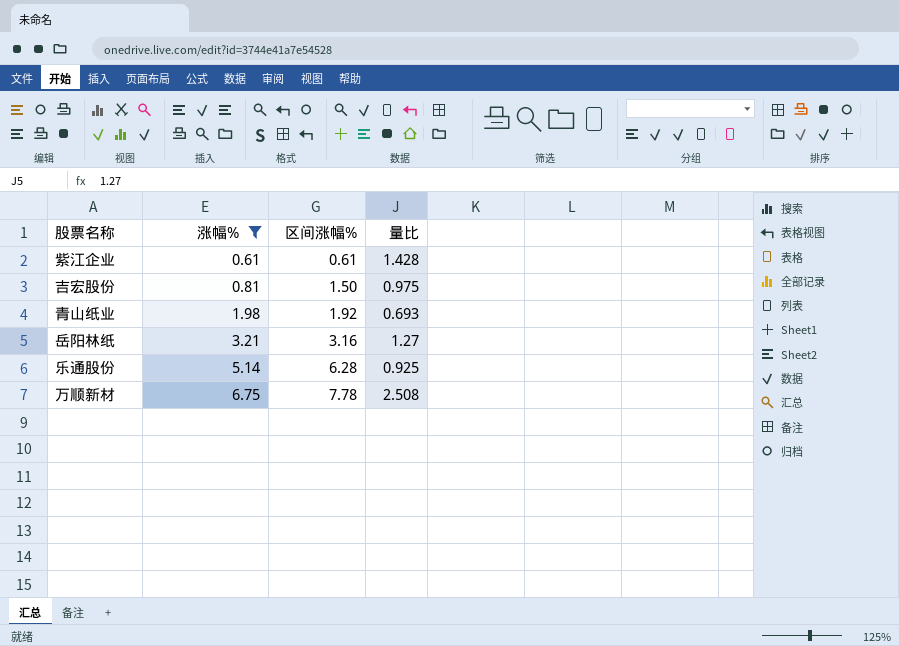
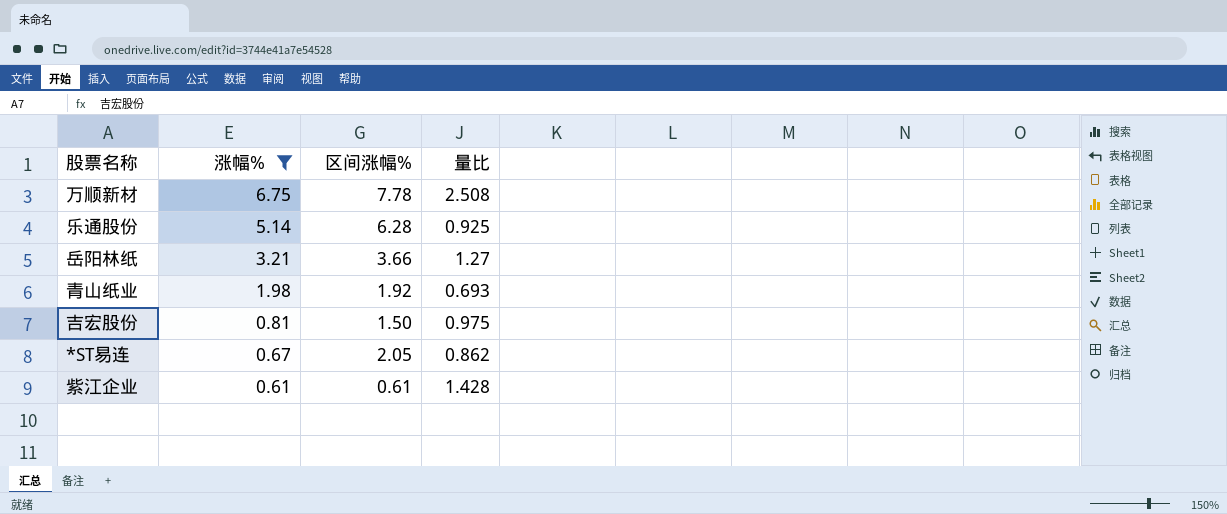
row order: 涨幅% ascending -> 涨幅% descending
岳阳林纸 | 区间涨幅%: 3.16 -> 3.66
row *ST易连: none -> 0.67 | 2.05 | 0.862

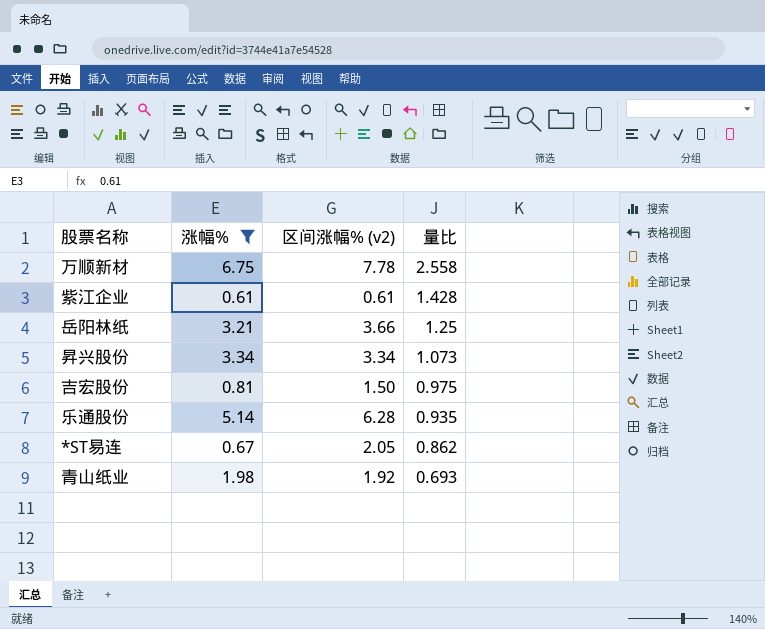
row order: 涨幅% descending -> 量比 descending
column name: 区间涨幅% -> 区间涨幅% (v2)
万顺新材 | 量比: 2.508 -> 2.558
岳阳林纸 | 量比: 1.27 -> 1.25
row 昇兴股份: none -> 3.34 | 3.34 | 1.073
乐通股份 | 量比: 0.925 -> 0.935

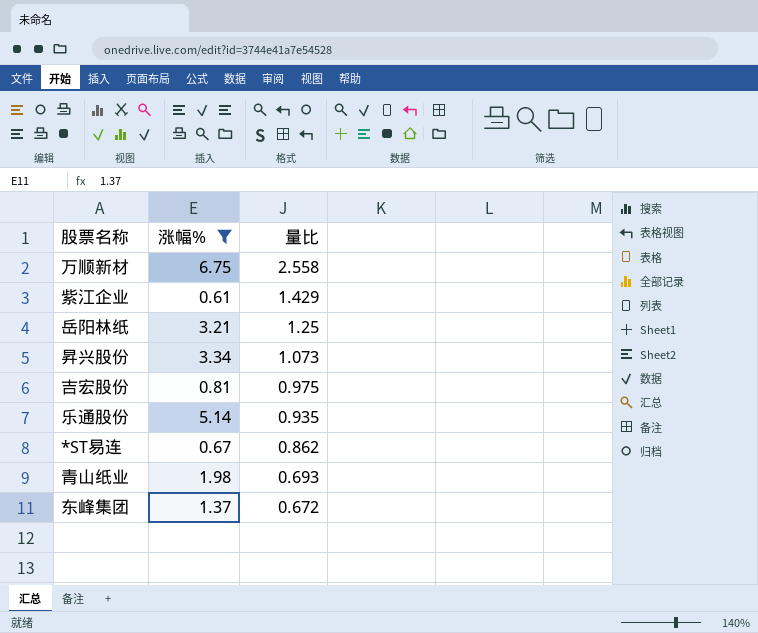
column 区间涨幅% (v2) | position: 3 -> none
紫江企业 | 量比: 1.428 -> 1.429
row 东峰集团: none -> 1.37 | 0.672

